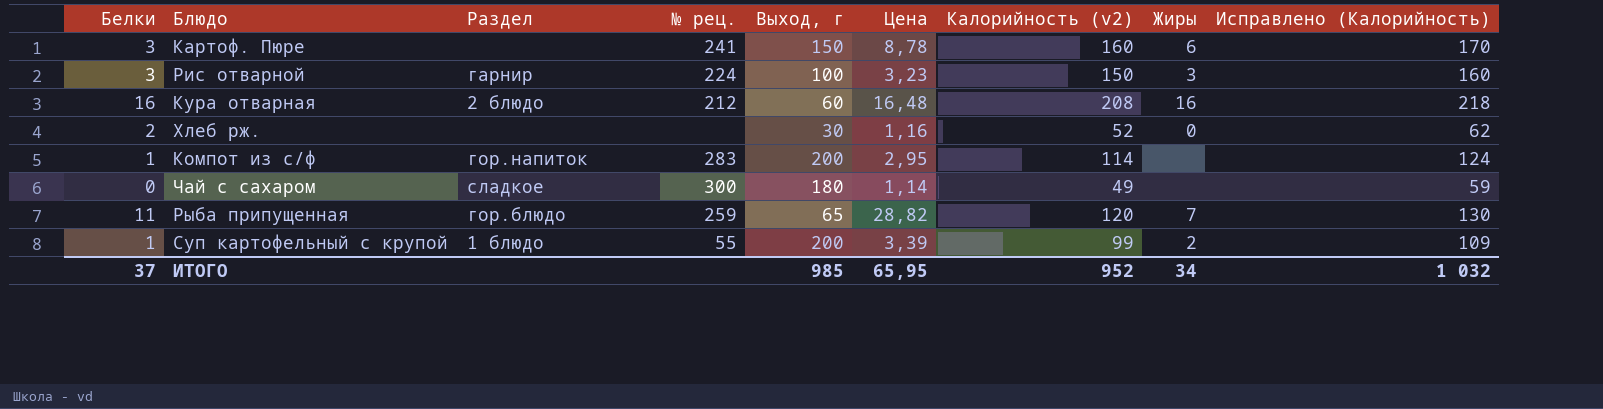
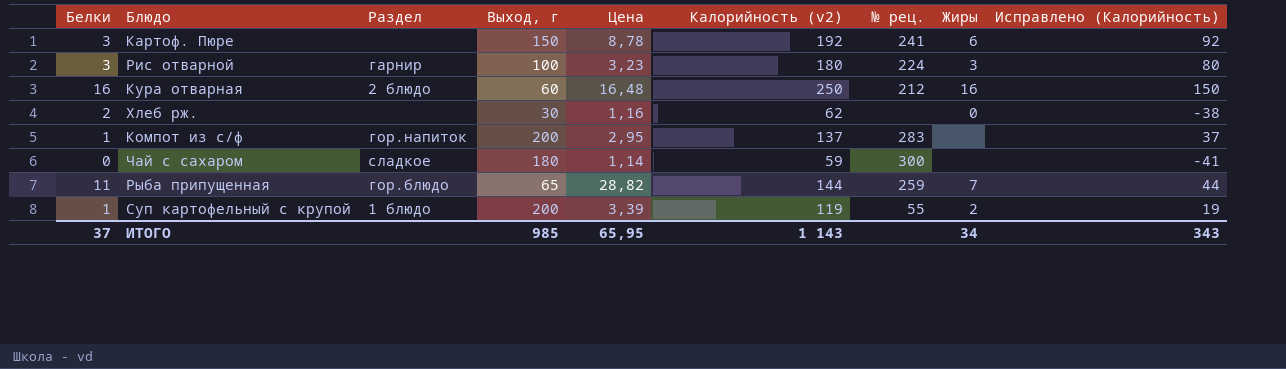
column № рец. | position: 4 -> 7
column Исправлено (Калорийность) | formula: [Калорийность (v2)] + 10 -> [Калорийность (v2)] - 100
Картоф. Пюре | Калорийность (v2): 160 -> 192
Рис отварной | Калорийность (v2): 150 -> 180
Кура отварная | Калорийность (v2): 208 -> 250
Хлеб рж. | Калорийность (v2): 52 -> 62
Компот из с/ф | Калорийность (v2): 114 -> 137
Чай с сахаром | Калорийность (v2): 49 -> 59
Рыба припущенная | Калорийность (v2): 120 -> 144
Суп картофельный с крупой | Калорийность (v2): 99 -> 119
ИТОГО | Калорийность (v2): 952 -> 1 143
ИТОГО | Исправлено (Калорийность): 1 032 -> 343

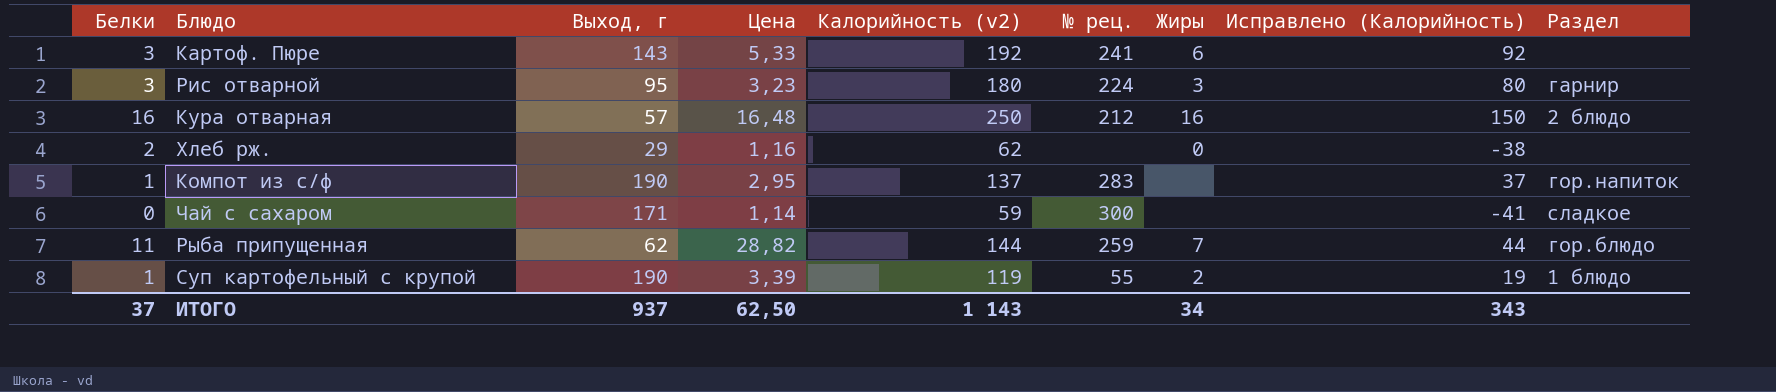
column Раздел | position: 3 -> 9
Картоф. Пюре | Выход, г: 150 -> 143
Картоф. Пюре | Цена: 8,78 -> 5,33
Рис отварной | Выход, г: 100 -> 95
Кура отварная | Выход, г: 60 -> 57
Хлеб рж. | Выход, г: 30 -> 29
Компот из с/ф | Выход, г: 200 -> 190
Чай с сахаром | Выход, г: 180 -> 171
Рыба припущенная | Выход, г: 65 -> 62
Суп картофельный с крупой | Выход, г: 200 -> 190
ИТОГО | Выход, г: 985 -> 937
ИТОГО | Цена: 65,95 -> 62,50

